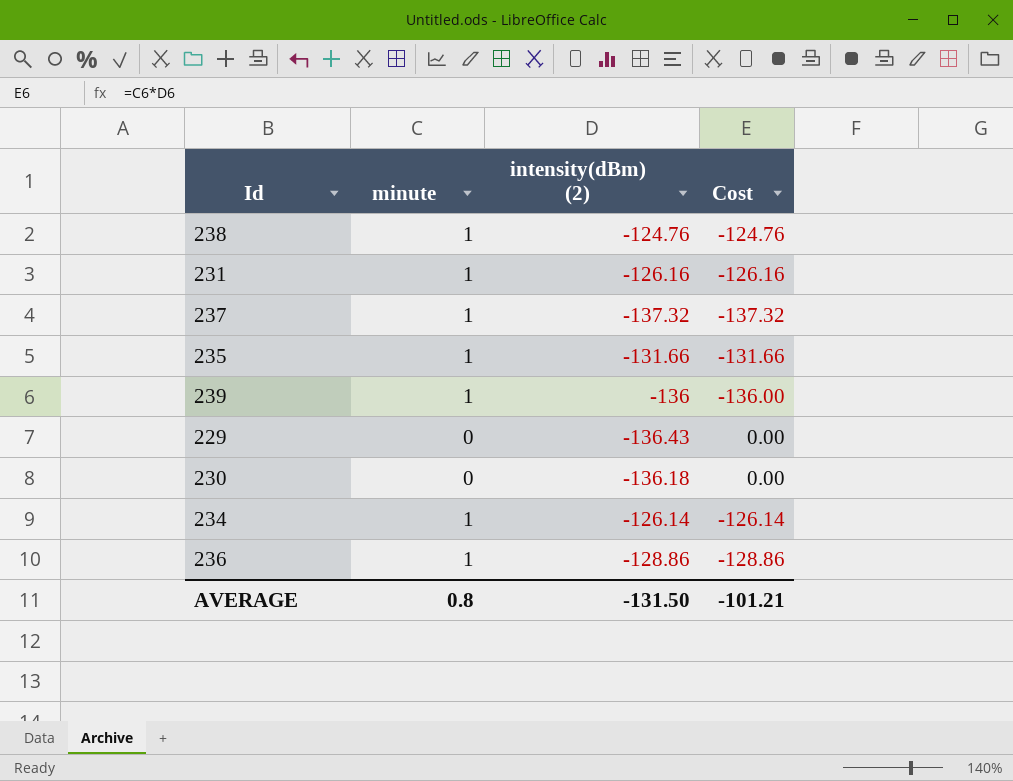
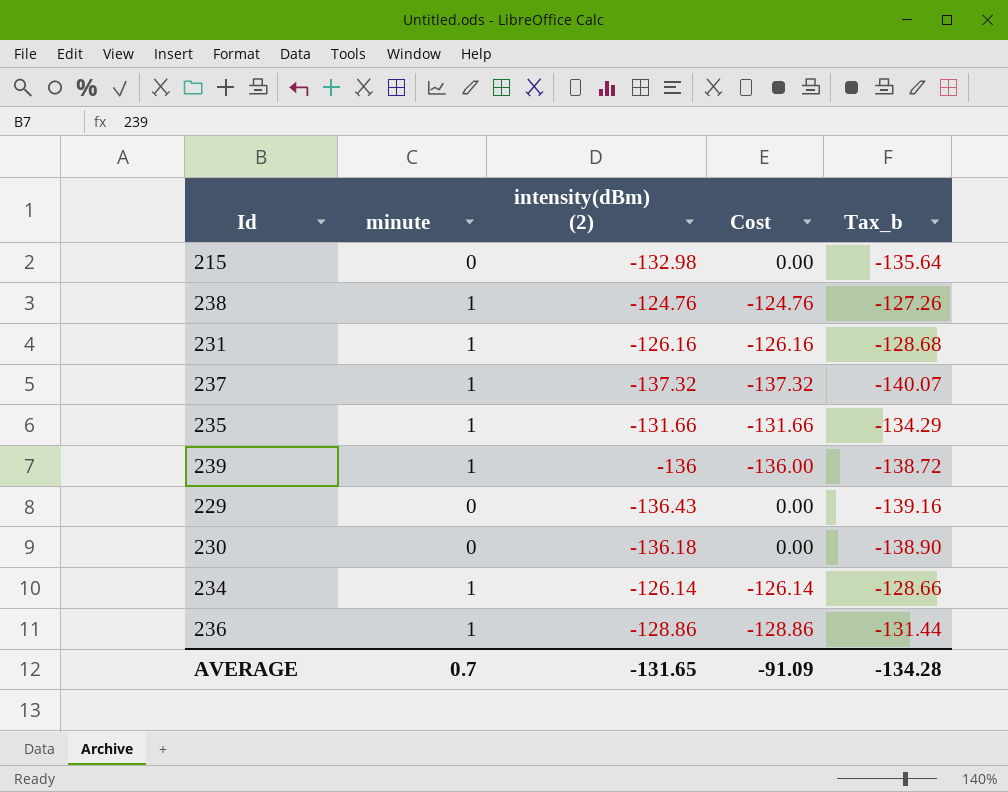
column Tax_b | formula: none -> [intensity(dBm) (2)] * 1.02
row 215: none -> 0 | -132.98 | 0.00 | -135.64
AVERAGE | minute: 0.8 -> 0.7
AVERAGE | intensity(dBm) (2): -131.50 -> -131.65
AVERAGE | Cost: -101.21 -> -91.09

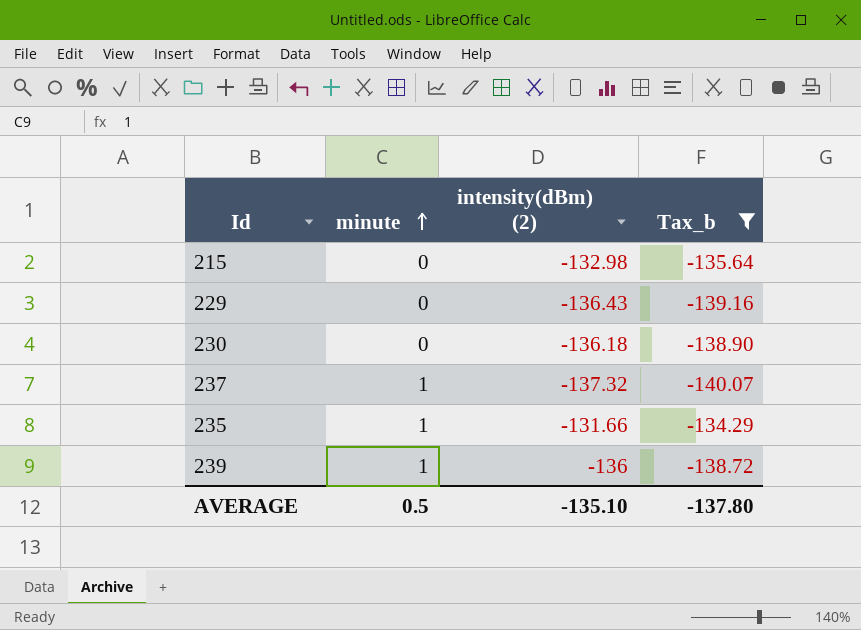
filter: none -> Tax_b <= -134.29
row order: none -> minute ascending
column Cost | formula: [minute] * [intensity(dBm) (2)] -> none
AVERAGE | minute: 0.7 -> 0.5
AVERAGE | intensity(dBm) (2): -131.65 -> -135.10
AVERAGE | Tax_b: -134.28 -> -137.80

